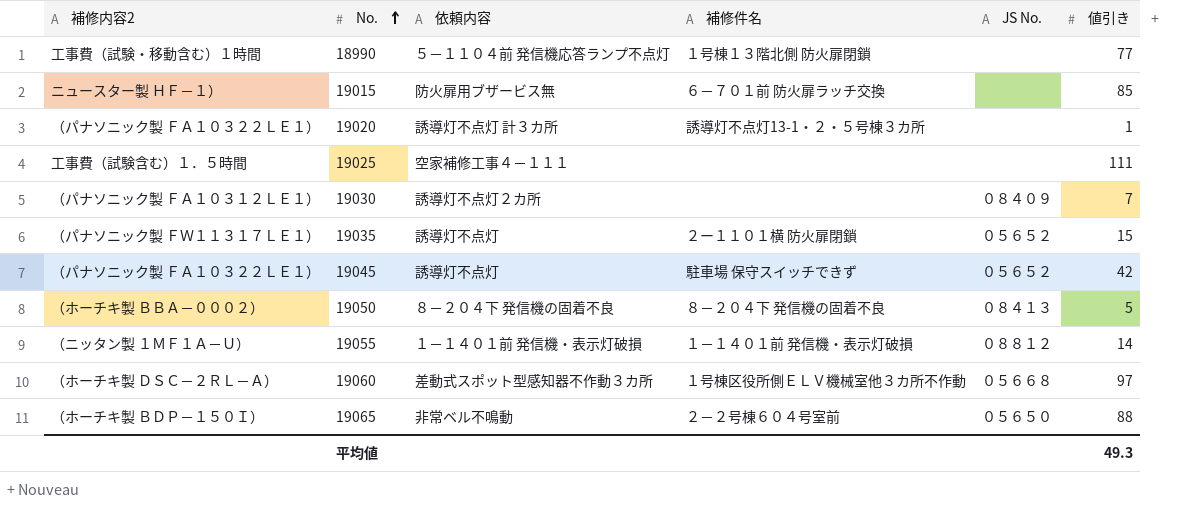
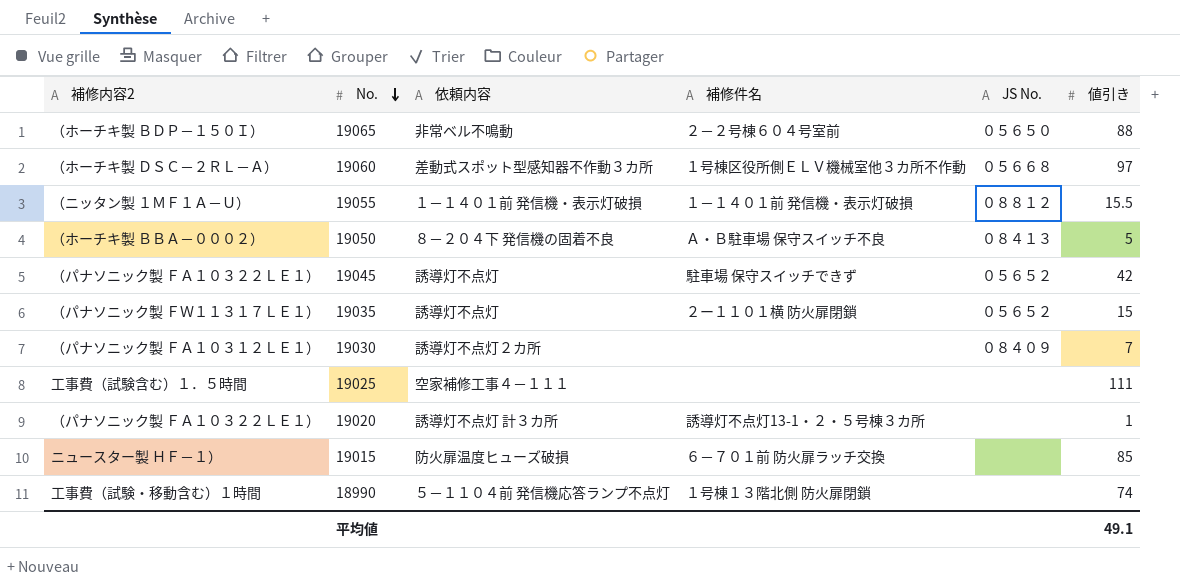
row order: No. ascending -> No. descending
19055 | 値引き: 14 -> 15.5
19050 | 補修件名: ８－２０４下 発信機の固着不良 -> Ａ・Ｂ駐車場 保守スイッチ不良
19015 | 依頼内容: 防火扉用ブザービス無 -> 防火扉温度ヒューズ破損
18990 | 値引き: 77 -> 74
平均値 | 値引き: 49.3 -> 49.1

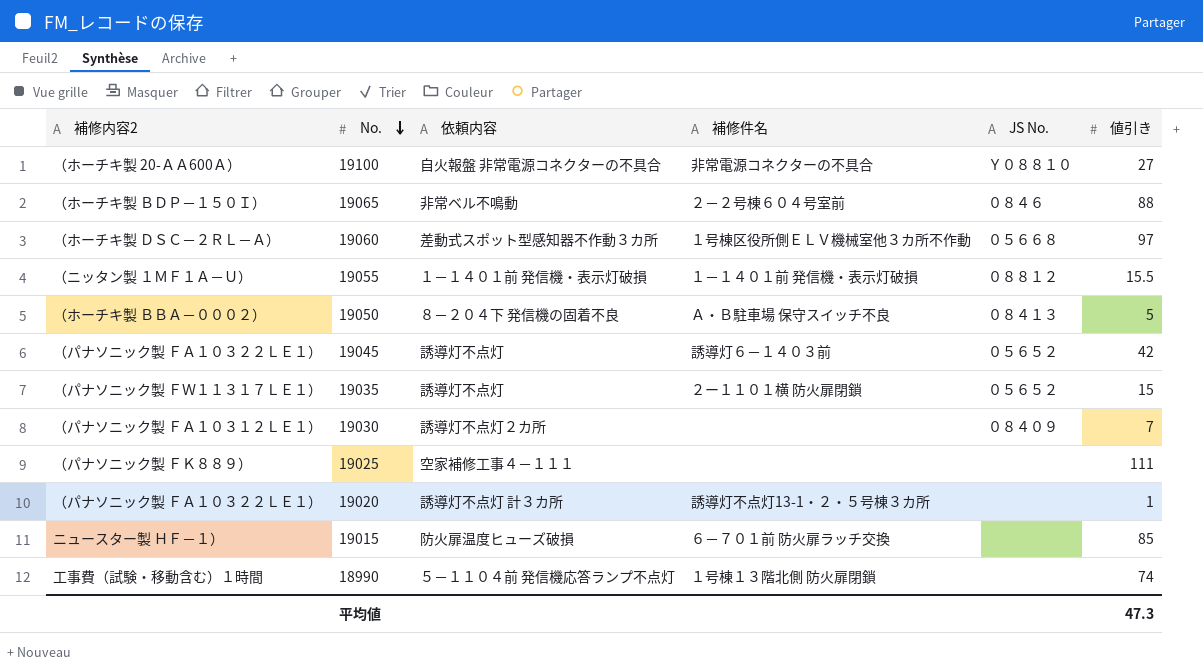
row 19100: none -> （ホーチキ製 20-ＡＡ600Ａ） | 自火報盤 非常電源コネクターの不具合 | 非常電源コネクターの不具合 | Ｙ０８８１０ | 27
19065 | JS No.: ０５６５０ -> ０８４６
19045 | 補修件名: 駐車場 保守スイッチできず -> 誘導灯６－１４０３前
19025 | 補修内容2: 工事費（試験含む）１．５時間 -> （パナソニック製 ＦＫ８８９）
平均値 | 値引き: 49.1 -> 47.3

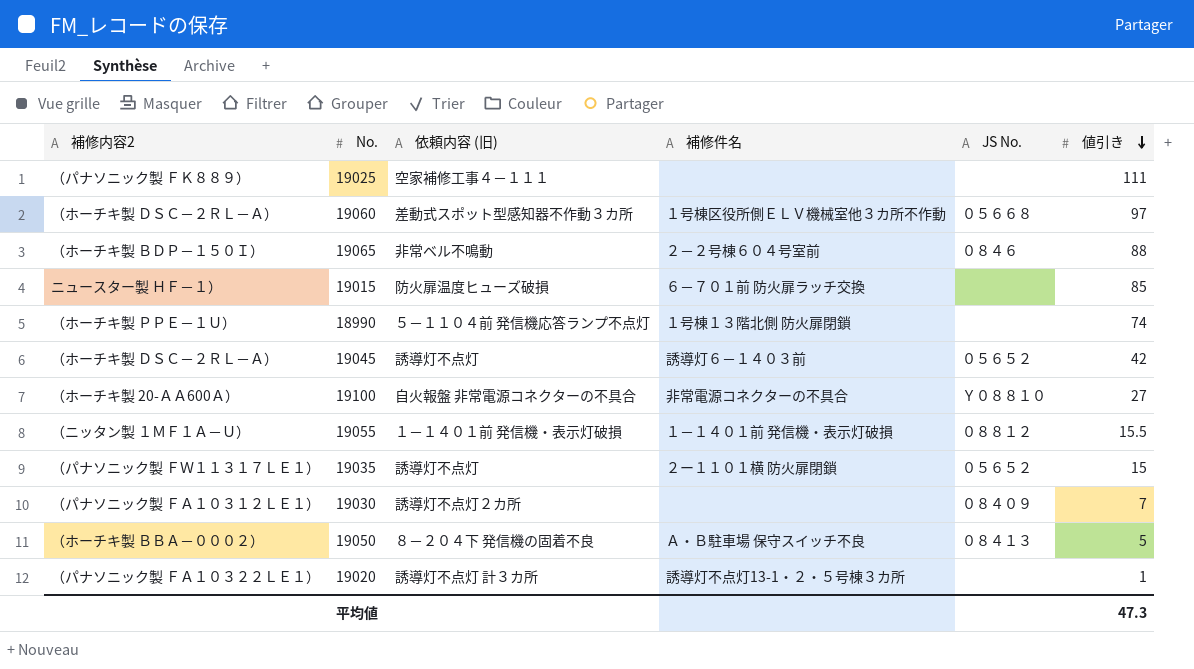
row order: No. descending -> 値引き descending
column name: 依頼内容 -> 依頼内容 (旧)
18990 | 補修内容2: 工事費（試験・移動含む）１時間 -> （ホーチキ製 ＰＰＥ－１Ｕ）
19045 | 補修内容2: （パナソニック製 ＦＡ１０３２２ＬＥ１） -> （ホーチキ製 ＤＳＣ－２ＲＬ－Ａ）

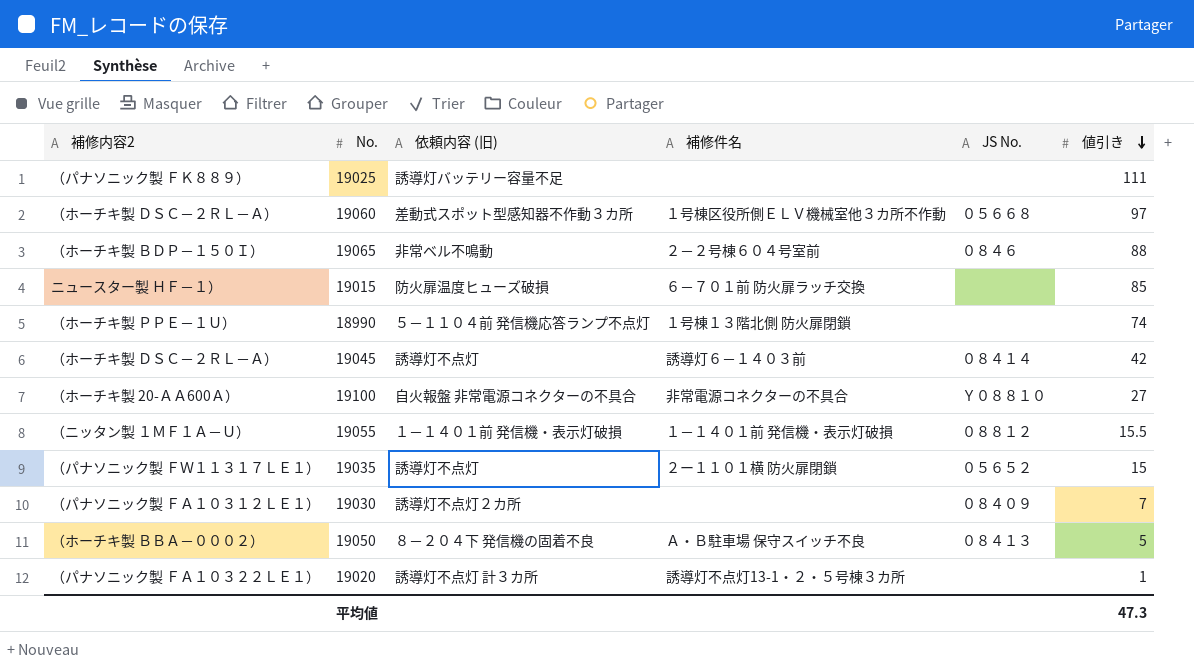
19025 | 依頼内容 (旧): 空家補修工事４－１１１ -> 誘導灯バッテリー容量不足
19045 | JS No.: ０５６５２ -> ０８４１４

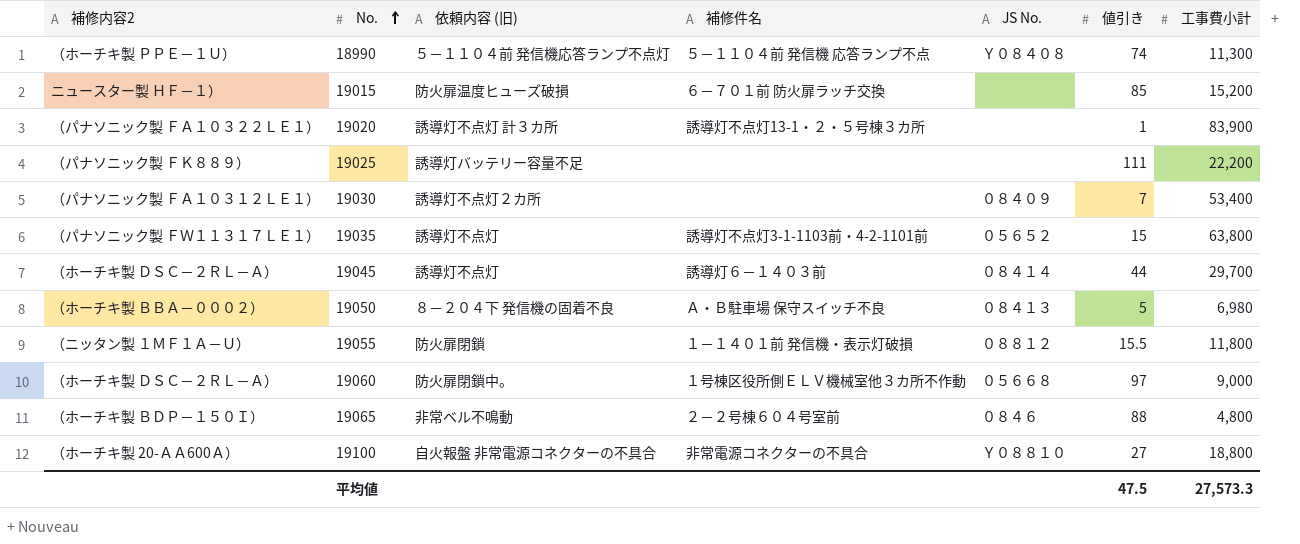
row order: 値引き descending -> No. ascending
column 工事費小計 | position: none -> 7
18990 | 補修件名: １号棟１３階北側 防火扉閉鎖 -> ５－１１０４前 発信機 応答ランプ不点
18990 | JS No.: none -> Ｙ０８４０８
19035 | 補修件名: ２ー１１０１横 防火扉閉鎖 -> 誘導灯不点灯3-1-1103前・4-2-1101前
19045 | 値引き: 42 -> 44
19055 | 依頼内容 (旧): １－１４０１前 発信機・表示灯破損 -> 防火扉閉鎖
19060 | 依頼内容 (旧): 差動式スポット型感知器不作動３カ所 -> 防火扉閉鎖中。
平均値 | 値引き: 47.3 -> 47.5

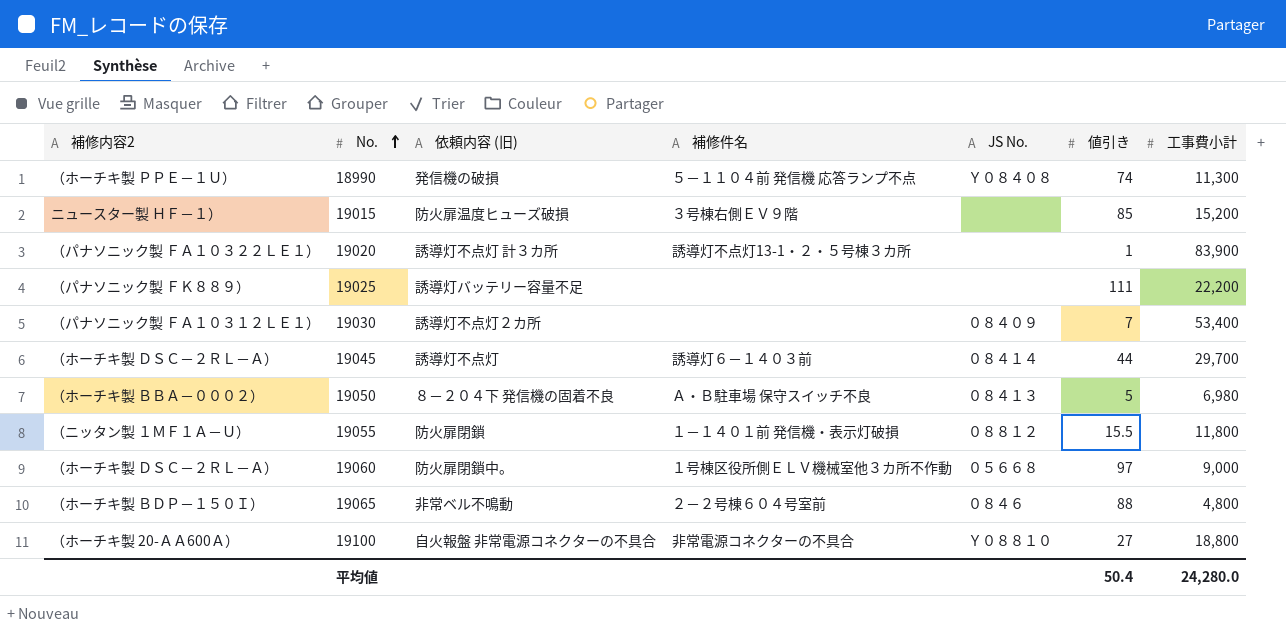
row 19035: （パナソニック製 ＦＷ１１３１７ＬＥ１） | 誘導灯不点灯 | 誘導灯不点灯3-1-1103前・4-2-1101前 | ０５６５２ | 15 | 63,800 -> none
18990 | 依頼内容 (旧): ５－１１０４前 発信機応答ランプ不点灯 -> 発信機の破損
19015 | 補修件名: ６－７０１前 防火扉ラッチ交換 -> ３号棟右側ＥＶ９階
平均値 | 値引き: 47.5 -> 50.4
平均値 | 工事費小計: 27,573.3 -> 24,280.0

